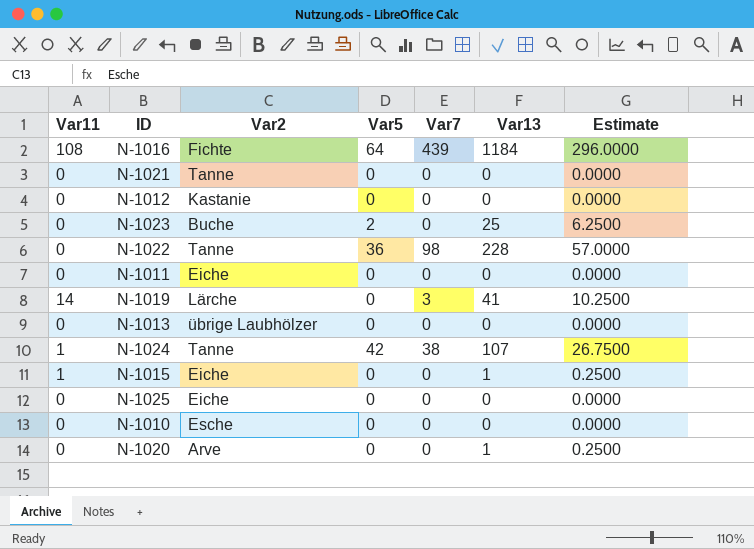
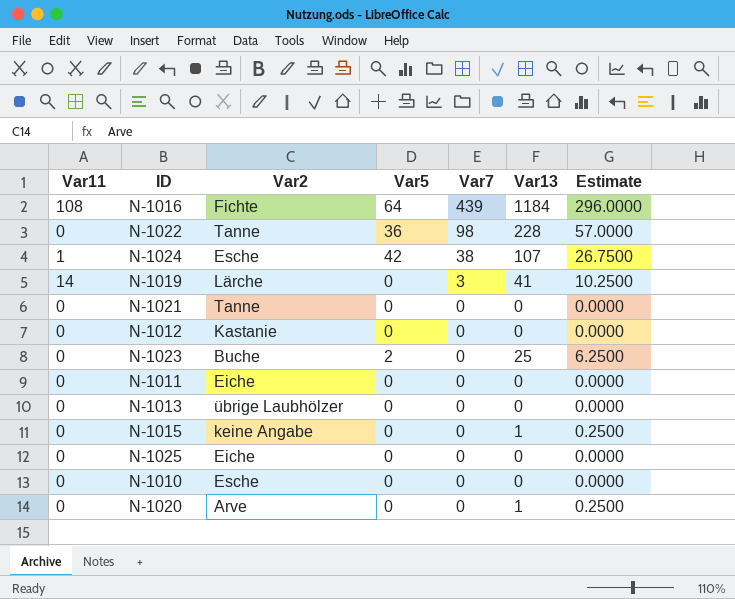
row order: none -> Var7 descending
N-1024 | Var2: Tanne -> Esche
N-1015 | Var11: 1 -> 0
N-1015 | Var2: Eiche -> keine Angabe

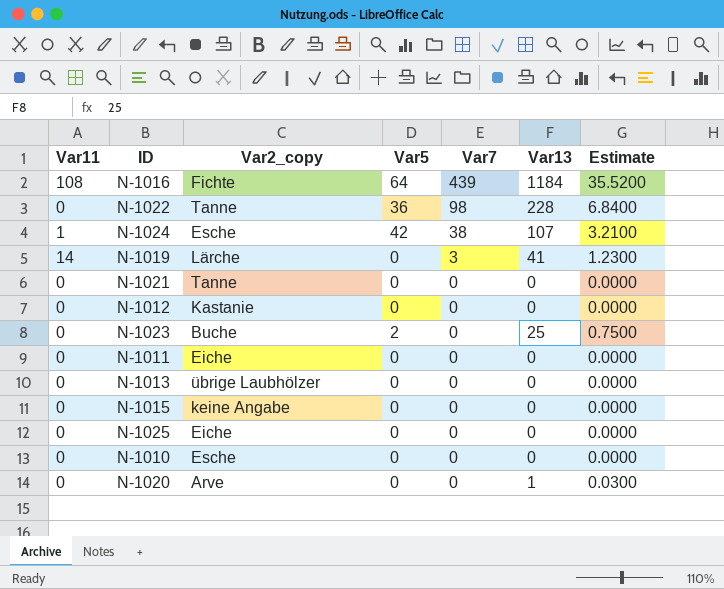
column name: Var2 -> Var2_copy
column Estimate | formula: [Var13] * 0.25 -> [Var13] * 0.03
N-1015 | Var13: 1 -> 0

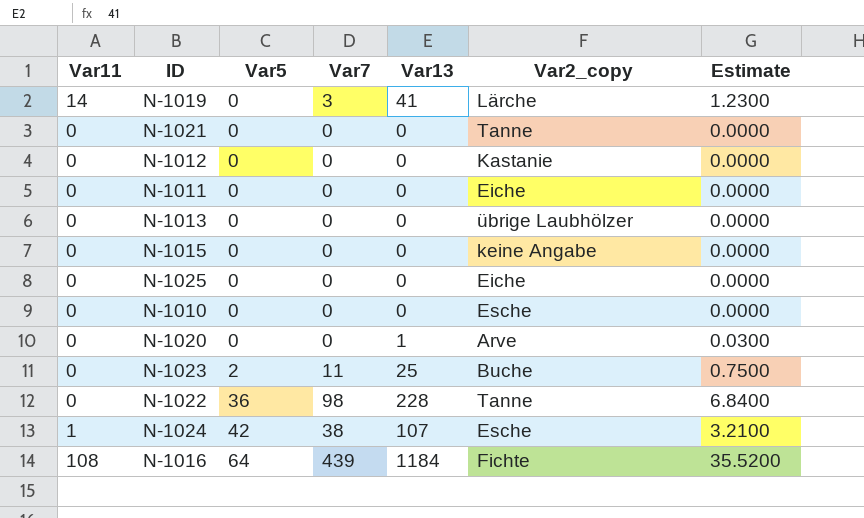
row order: Var7 descending -> Var5 ascending
column Var2_copy | position: 3 -> 6
N-1023 | Var7: 0 -> 11

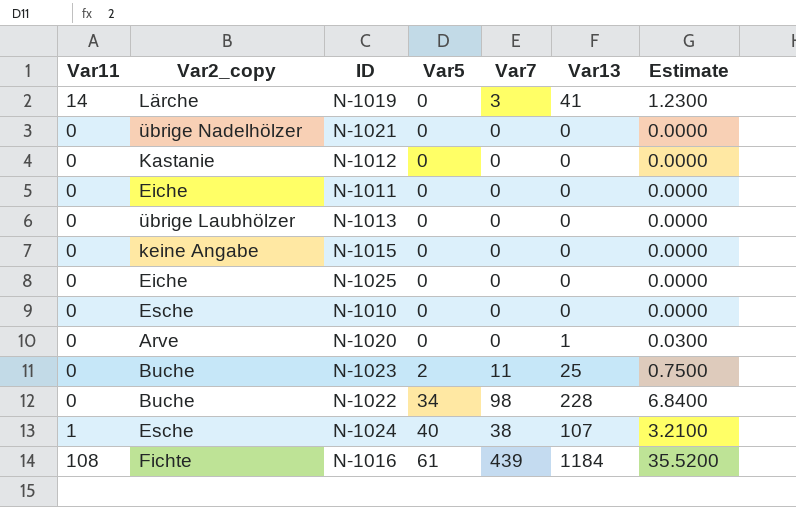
column Var2_copy | position: 6 -> 2
N-1021 | Var2_copy: Tanne -> übrige Nadelhölzer
N-1022 | Var2_copy: Tanne -> Buche
N-1022 | Var5: 36 -> 34
N-1024 | Var5: 42 -> 40
N-1016 | Var5: 64 -> 61

